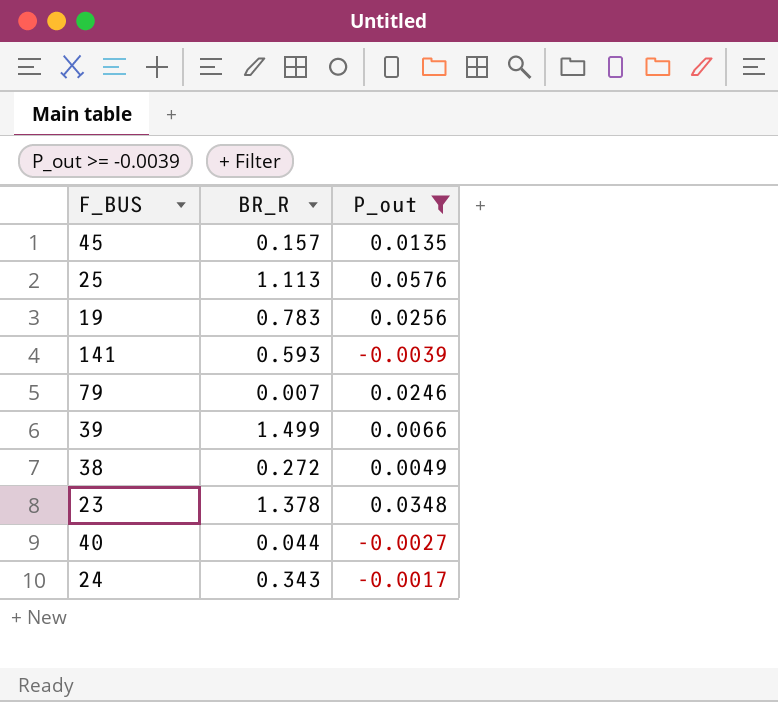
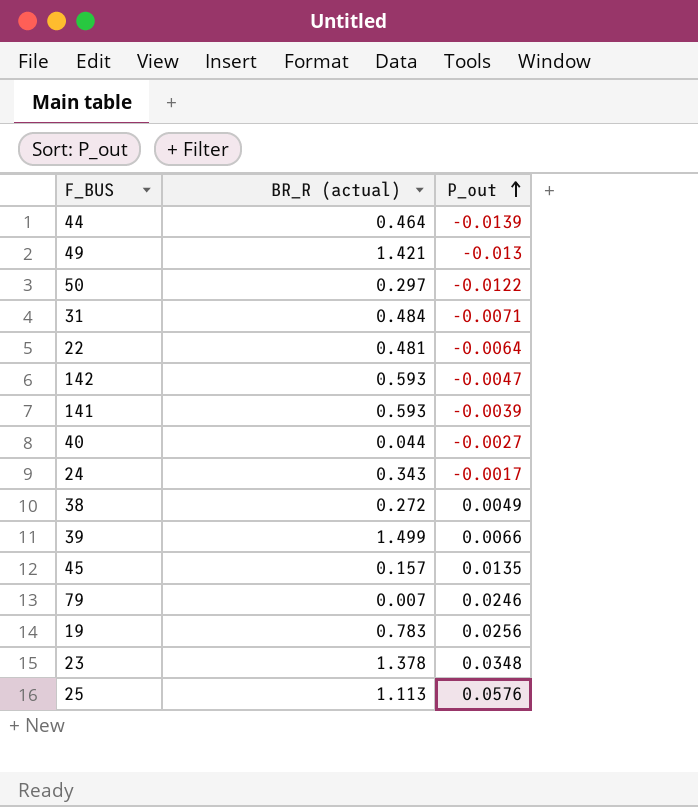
filter: P_out >= -0.0039 -> none
row order: none -> P_out ascending
column name: BR_R -> BR_R (actual)

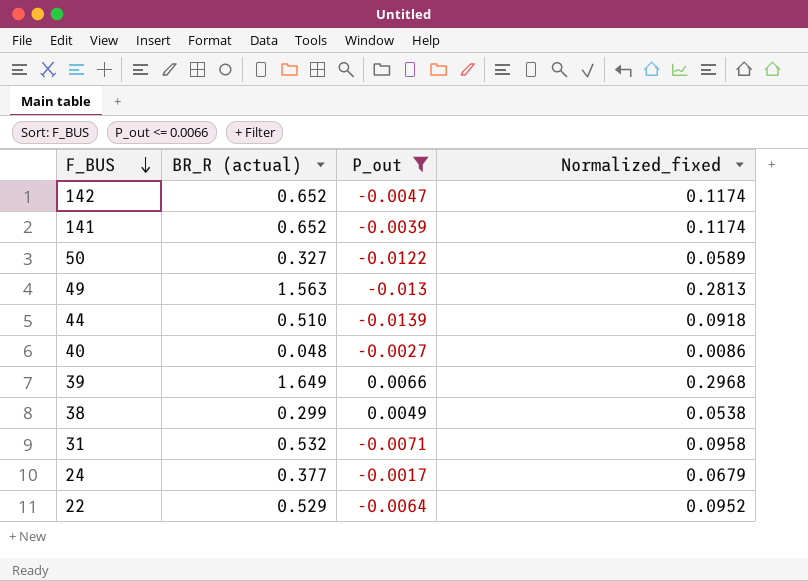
filter: none -> P_out <= 0.0066
row order: P_out ascending -> F_BUS descending
column Normalized_fixed | formula: none -> [BR_R (actual)] * 0.18
142 | BR_R (actual): 0.593 -> 0.652
141 | BR_R (actual): 0.593 -> 0.652
50 | BR_R (actual): 0.297 -> 0.327
49 | BR_R (actual): 1.421 -> 1.563
44 | BR_R (actual): 0.464 -> 0.510
40 | BR_R (actual): 0.044 -> 0.048
39 | BR_R (actual): 1.499 -> 1.649
38 | BR_R (actual): 0.272 -> 0.299
31 | BR_R (actual): 0.484 -> 0.532
24 | BR_R (actual): 0.343 -> 0.377
22 | BR_R (actual): 0.481 -> 0.529

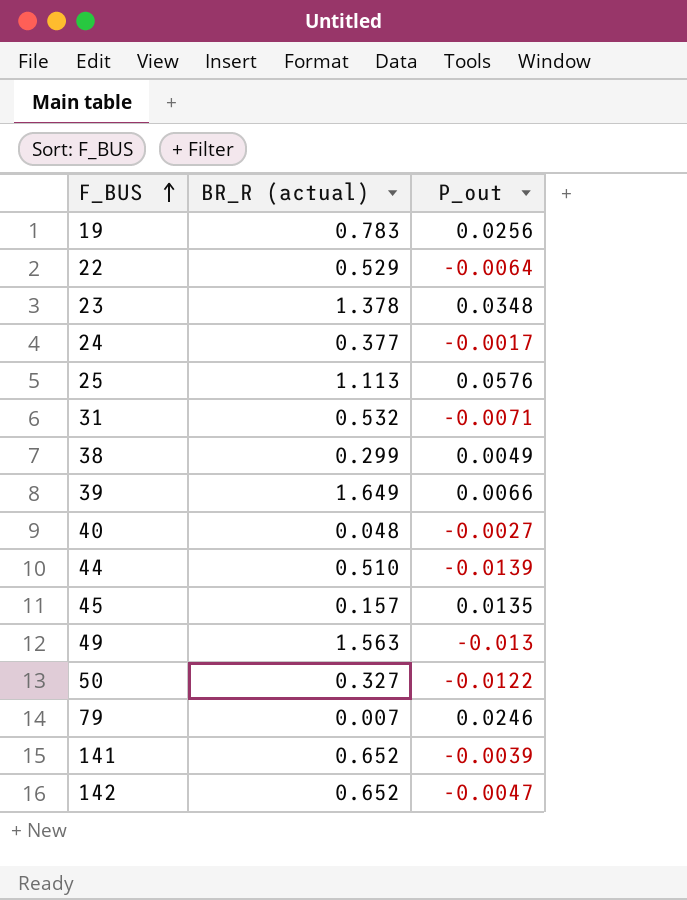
filter: P_out <= 0.0066 -> none
row order: F_BUS descending -> F_BUS ascending
column Normalized_fixed | formula: [BR_R (actual)] * 0.18 -> none

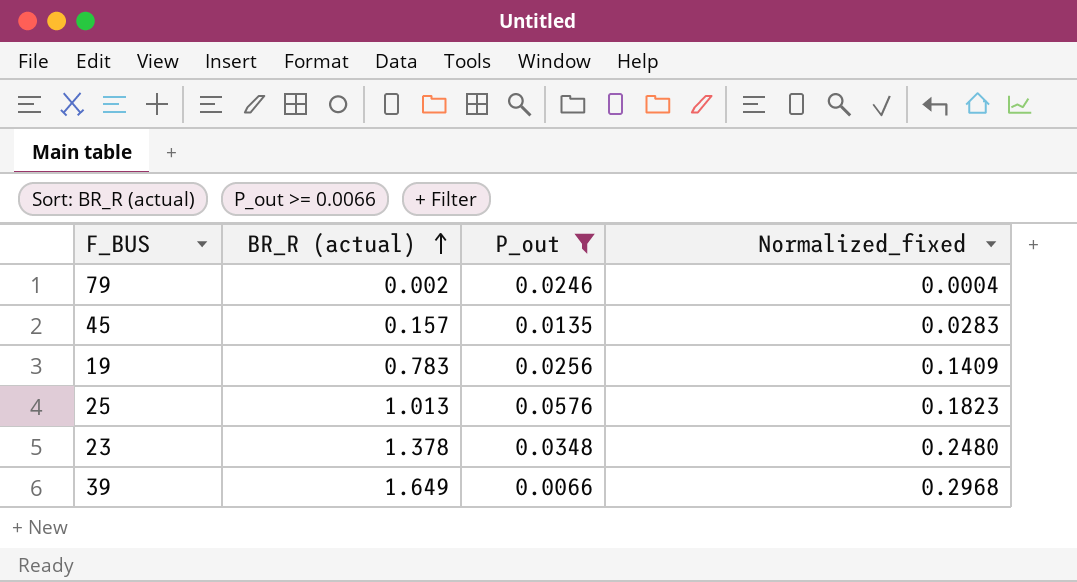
filter: none -> P_out >= 0.0066
row order: F_BUS ascending -> BR_R (actual) ascending
column Normalized_fixed | formula: none -> [BR_R (actual)] * 0.18
79 | BR_R (actual): 0.007 -> 0.002
25 | BR_R (actual): 1.113 -> 1.013

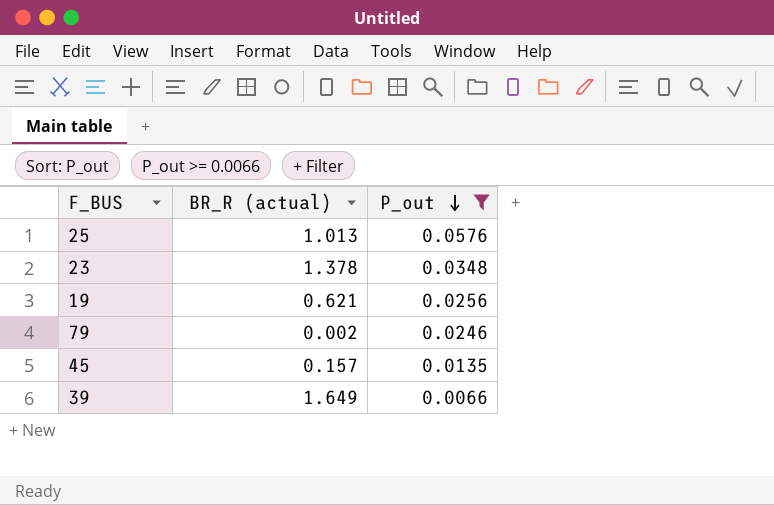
row order: BR_R (actual) ascending -> P_out descending
column Normalized_fixed | formula: [BR_R (actual)] * 0.18 -> none
19 | BR_R (actual): 0.783 -> 0.621

